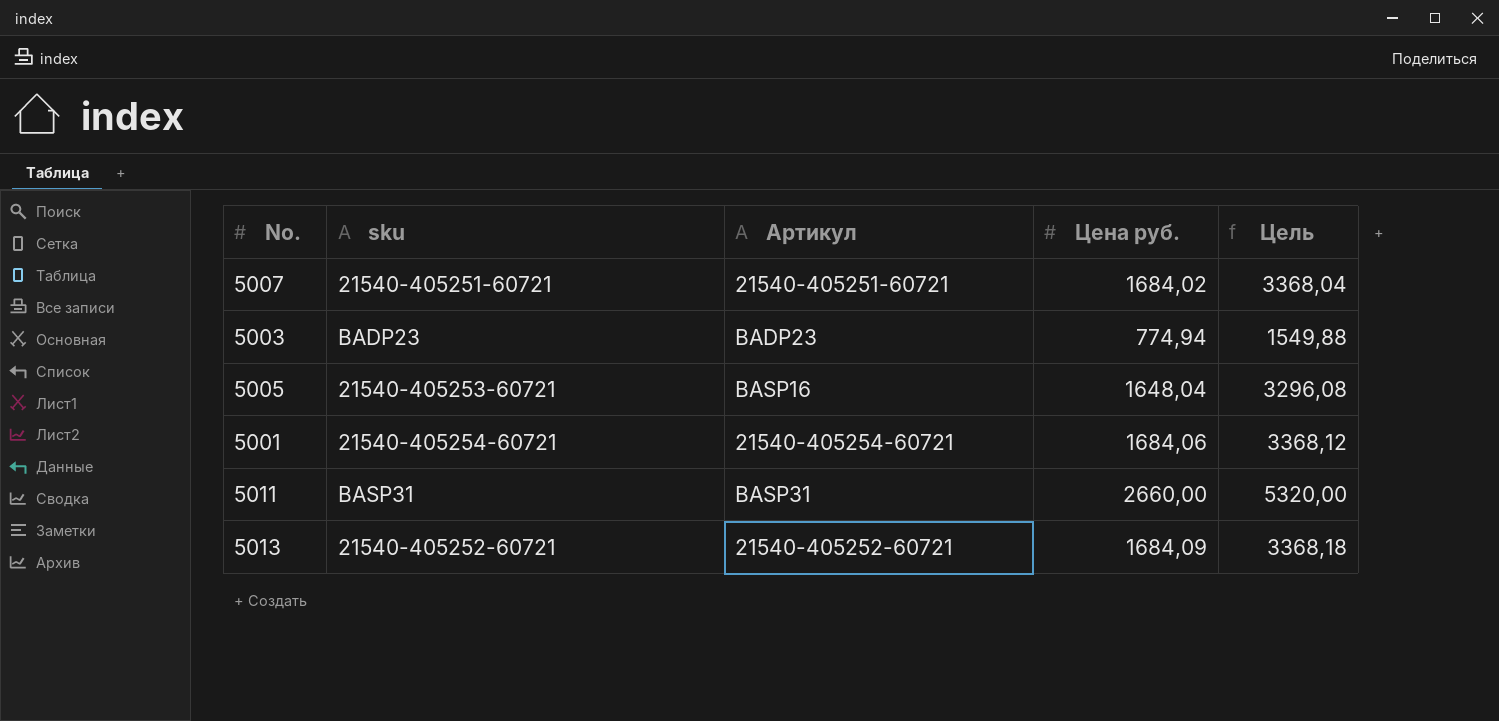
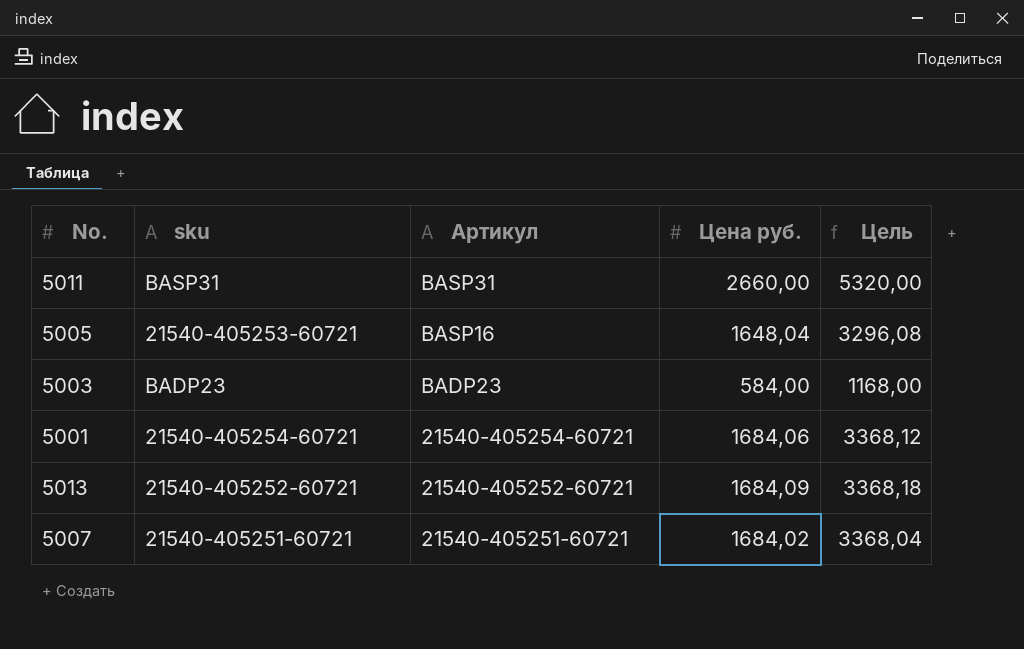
row order: none -> Артикул descending
5003 | Цена руб.: 774,94 -> 584,00
5003 | Цель: 1549,88 -> 1168,00

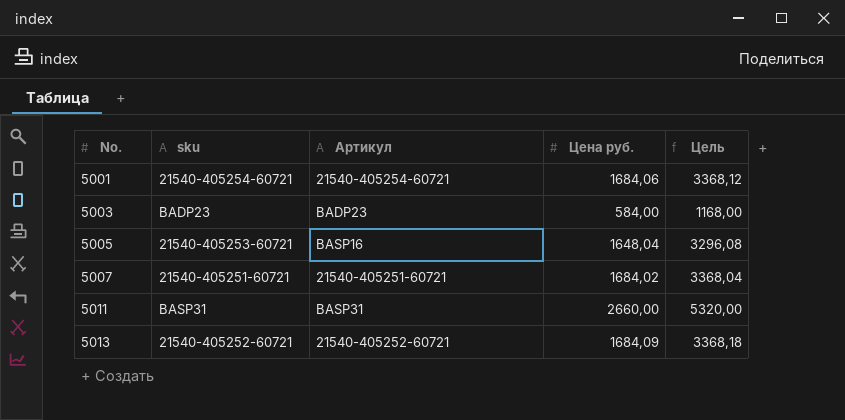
row order: Артикул descending -> No. ascending

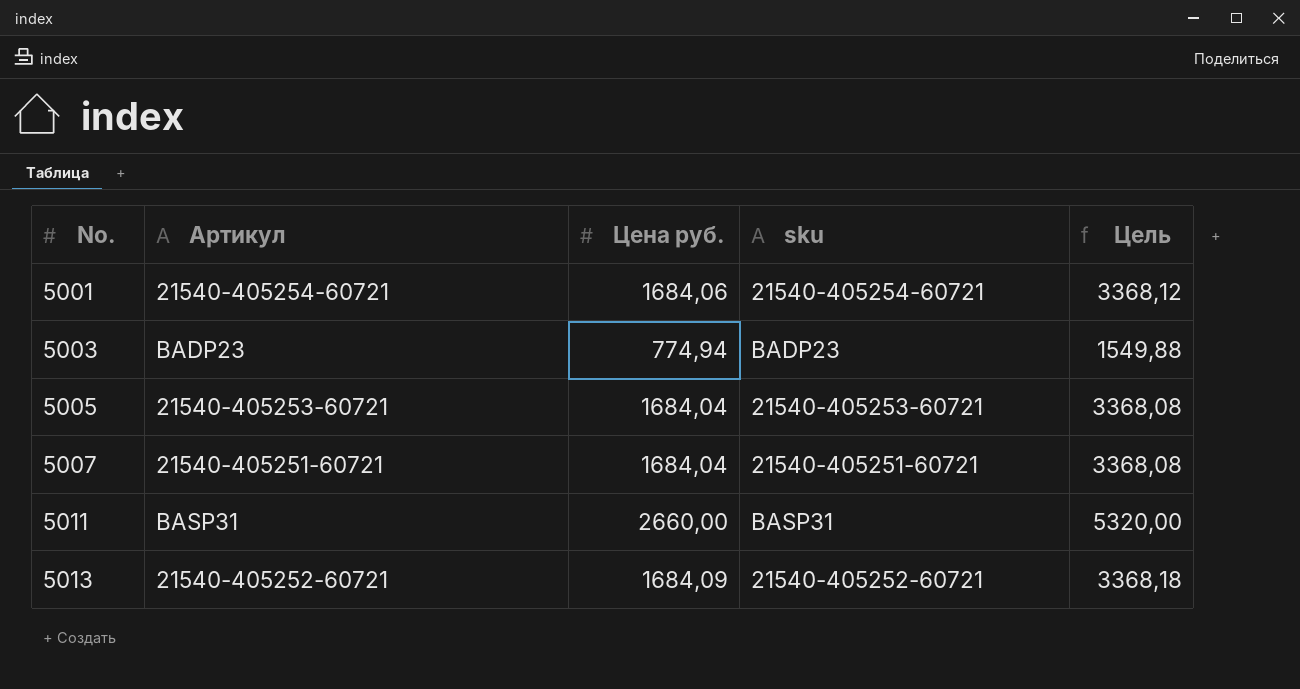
column sku | position: 2 -> 4
5003 | Цена руб.: 584,00 -> 774,94
5003 | Цель: 1168,00 -> 1549,88
5005 | Артикул: BASP16 -> 21540-405253-60721
5005 | Цена руб.: 1648,04 -> 1684,04
5005 | Цель: 3296,08 -> 3368,08
5007 | Цена руб.: 1684,02 -> 1684,04
5007 | Цель: 3368,04 -> 3368,08

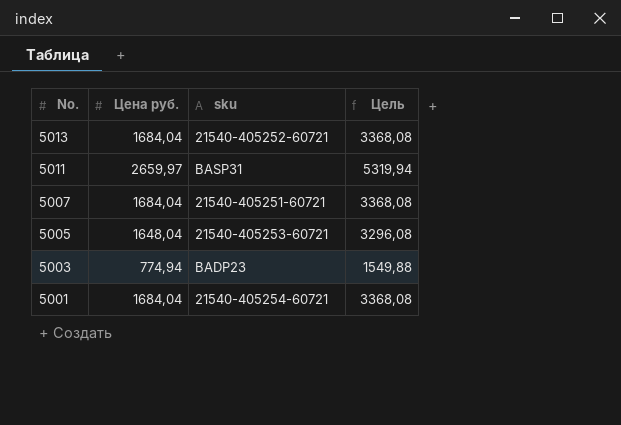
row order: No. ascending -> No. descending
column Артикул | position: 2 -> none
5013 | Цена руб.: 1684,09 -> 1684,04
5013 | Цель: 3368,18 -> 3368,08
5011 | Цена руб.: 2660,00 -> 2659,97
5011 | Цель: 5320,00 -> 5319,94
5005 | Цена руб.: 1684,04 -> 1648,04
5005 | Цель: 3368,08 -> 3296,08
5001 | Цена руб.: 1684,06 -> 1684,04
5001 | Цель: 3368,12 -> 3368,08

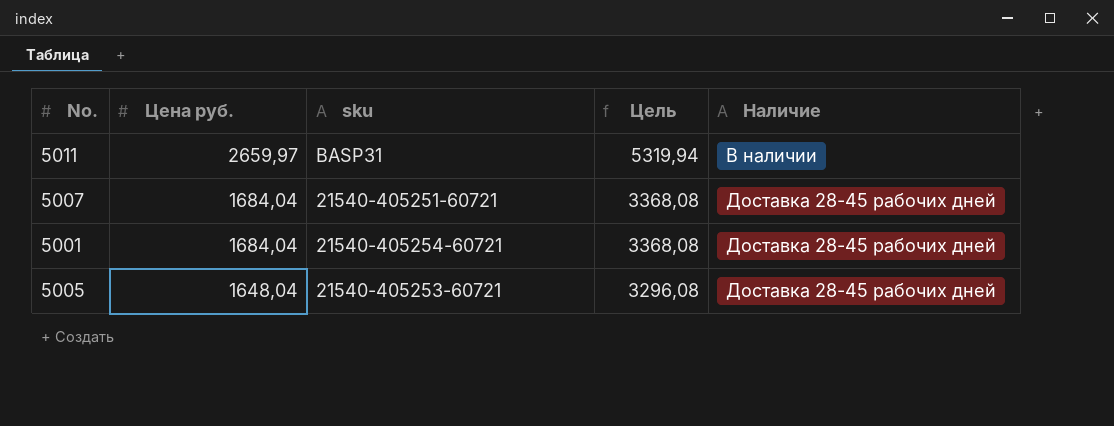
row order: No. descending -> Цена руб. descending
column Наличие | position: none -> 5
row 5013: 1684,04 | 21540-405252-60721 | 3368,08 -> none
row 5003: 774,94 | BADP23 | 1549,88 -> none

